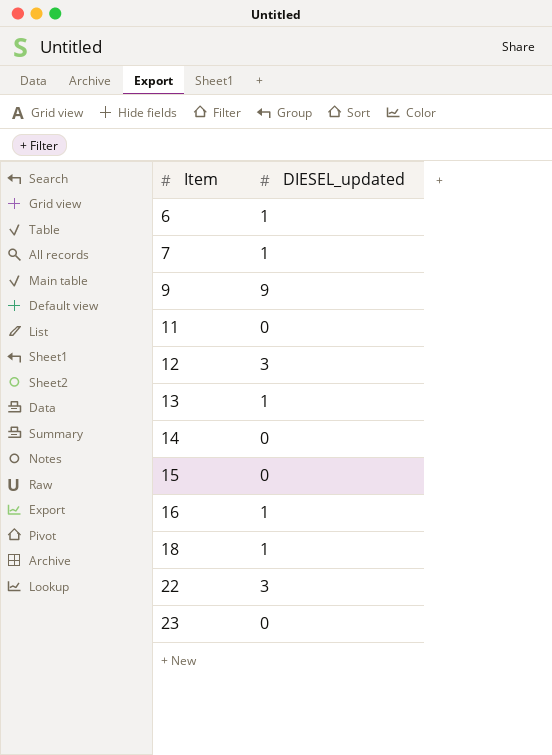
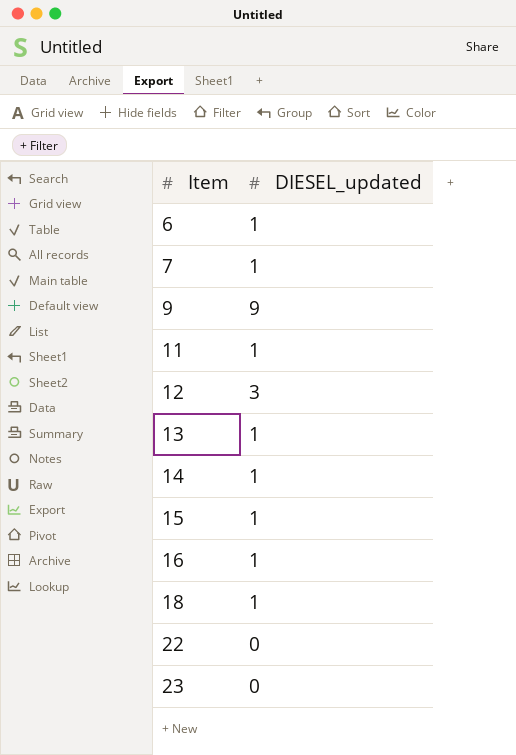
11 | DIESEL_updated: 0 -> 1
14 | DIESEL_updated: 0 -> 1
15 | DIESEL_updated: 0 -> 1
22 | DIESEL_updated: 3 -> 0

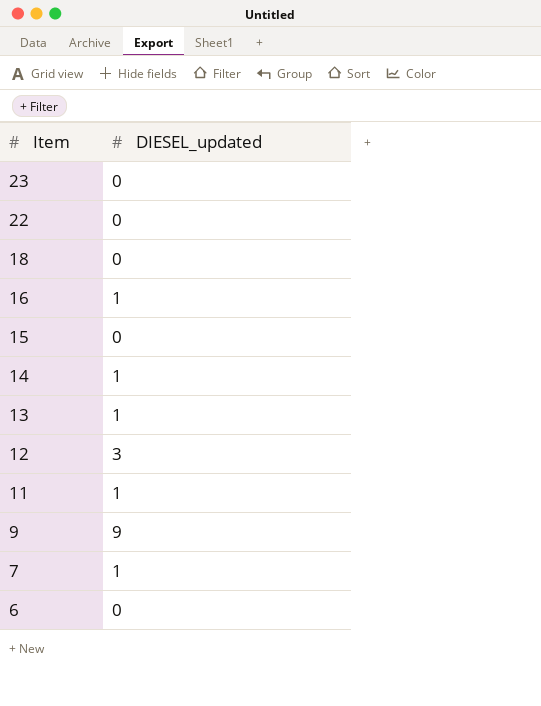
row order: Item ascending -> Item descending
18 | DIESEL_updated: 1 -> 0
15 | DIESEL_updated: 1 -> 0
6 | DIESEL_updated: 1 -> 0

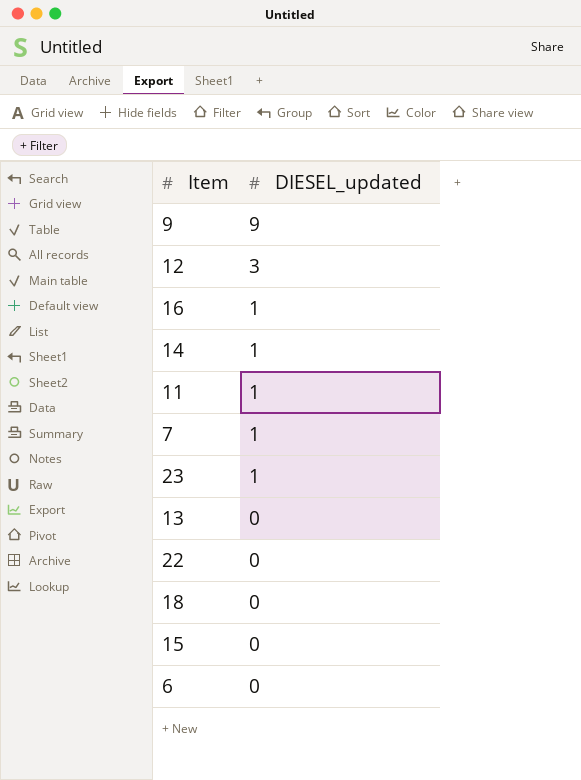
row order: Item descending -> DIESEL_updated descending
23 | DIESEL_updated: 0 -> 1
13 | DIESEL_updated: 1 -> 0

